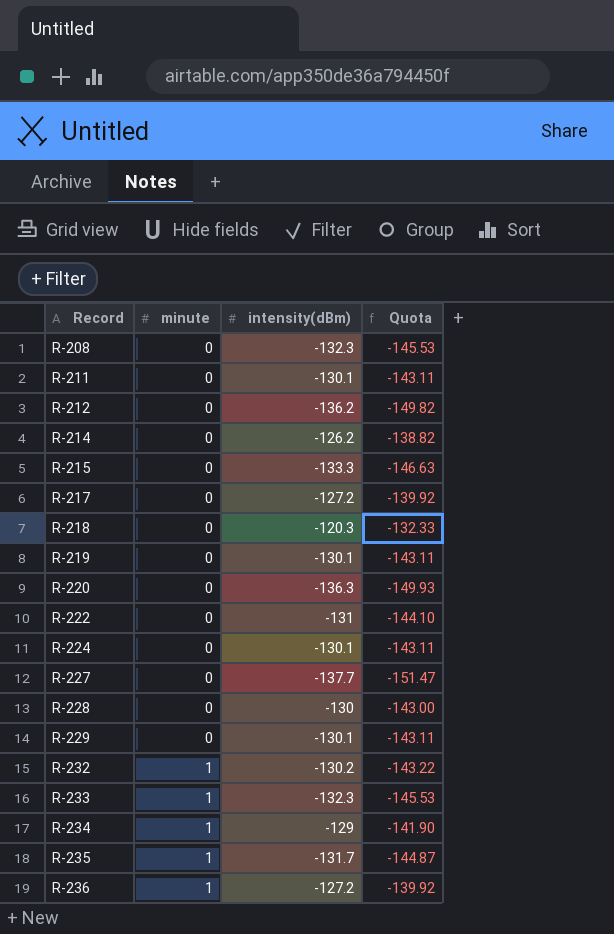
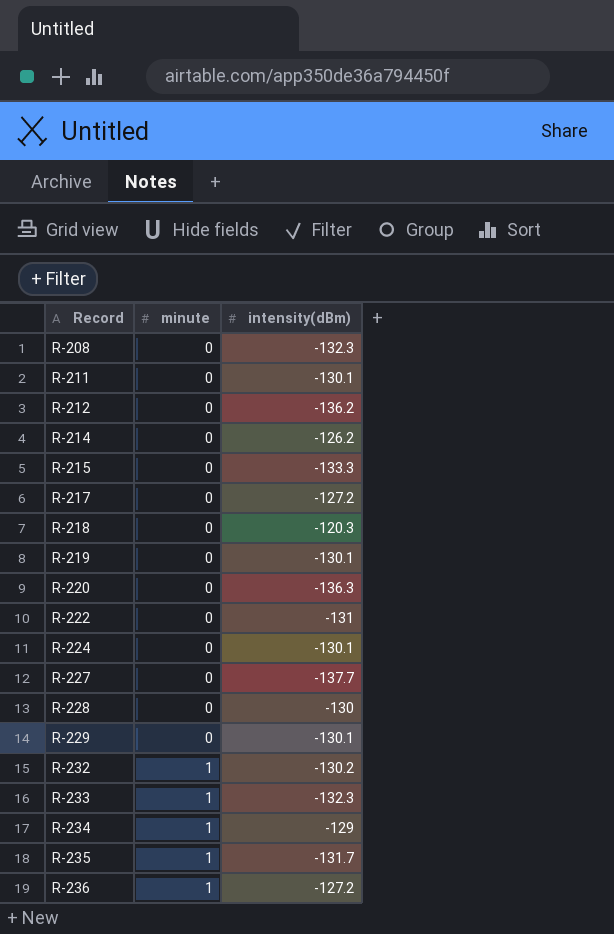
column Quota | formula: [intensity(dBm)] * 1.1 -> none

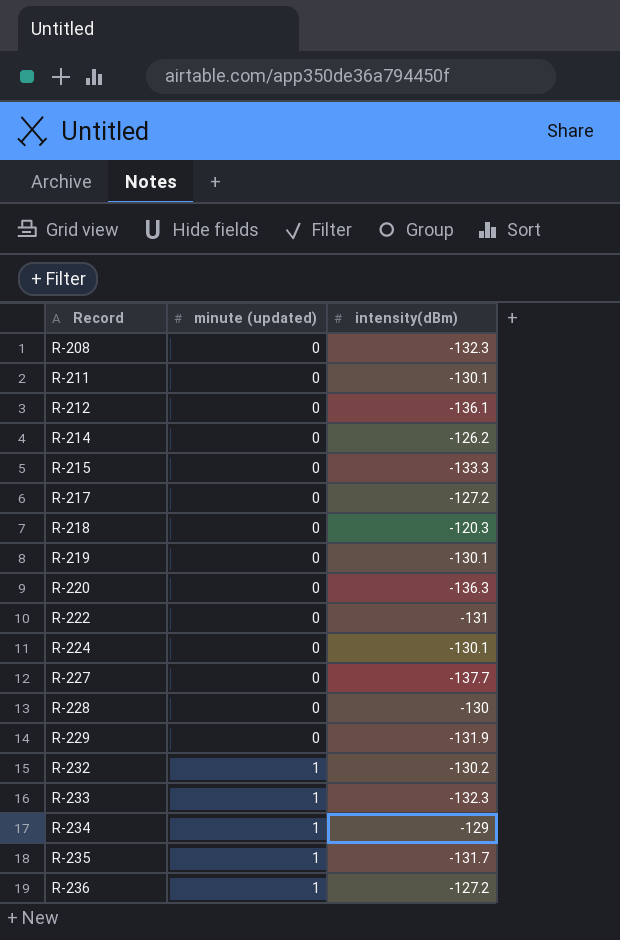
column name: minute -> minute (updated)
R-212 | intensity(dBm): -136.2 -> -136.1
R-229 | intensity(dBm): -130.1 -> -131.9

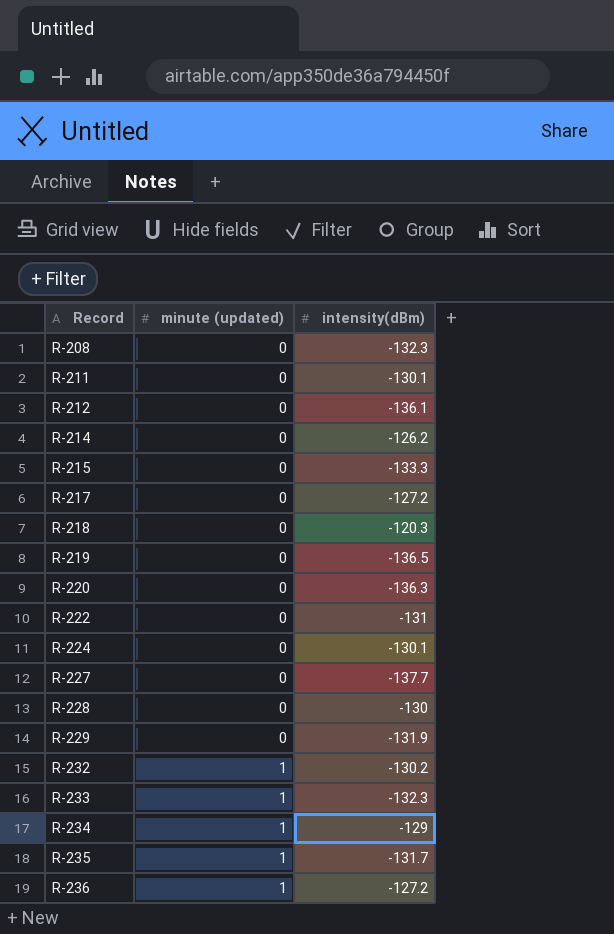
R-219 | intensity(dBm): -130.1 -> -136.5

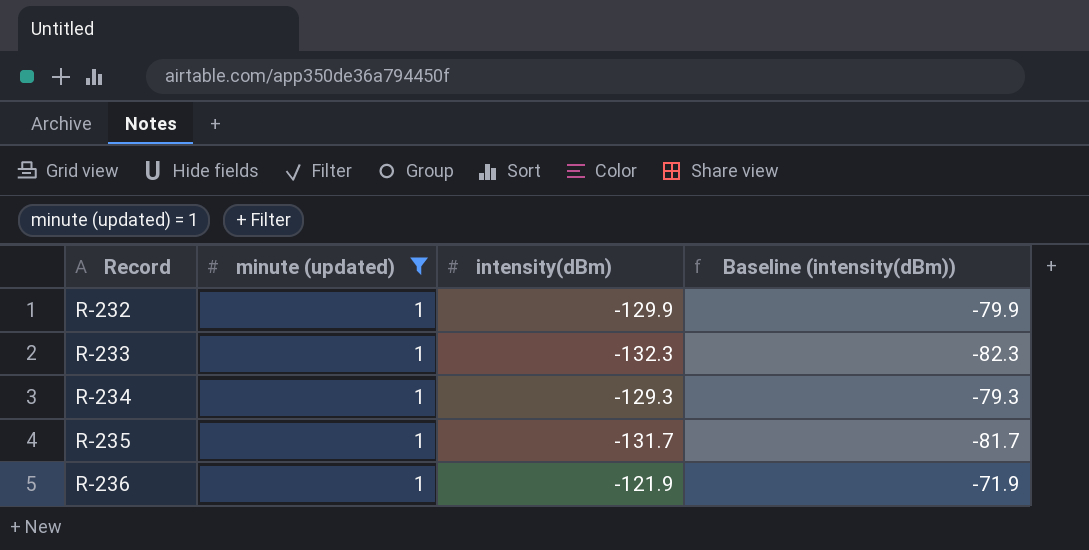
filter: none -> minute (updated) = 1
column Baseline (intensity(dBm)) | formula: none -> [intensity(dBm)] + 50
R-232 | intensity(dBm): -130.2 -> -129.9
R-234 | intensity(dBm): -129 -> -129.3
R-236 | intensity(dBm): -127.2 -> -121.9

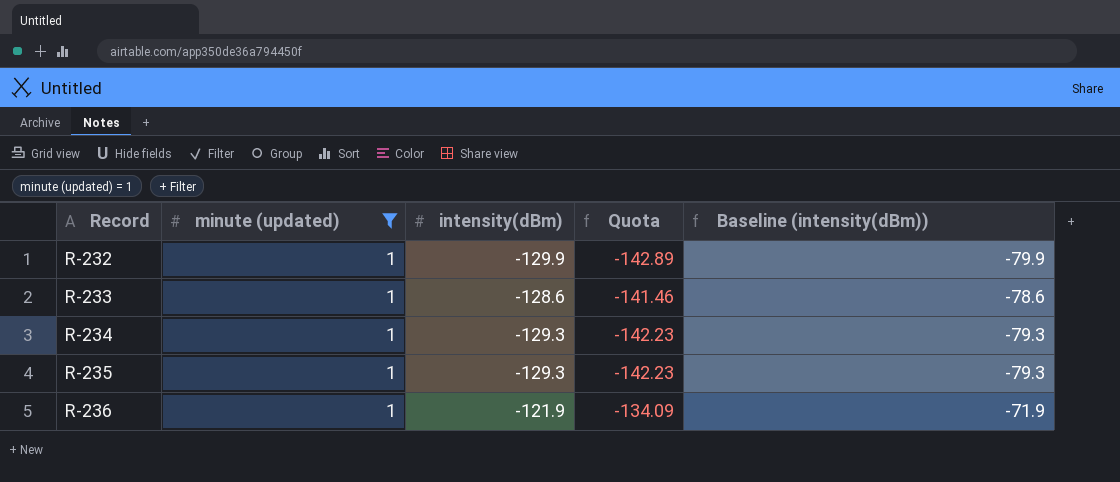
column Quota | formula: none -> [intensity(dBm)] * 1.1
R-233 | intensity(dBm): -132.3 -> -128.6
R-233 | Baseline (intensity(dBm)): -82.3 -> -78.6
R-235 | intensity(dBm): -131.7 -> -129.3
R-235 | Baseline (intensity(dBm)): -81.7 -> -79.3

